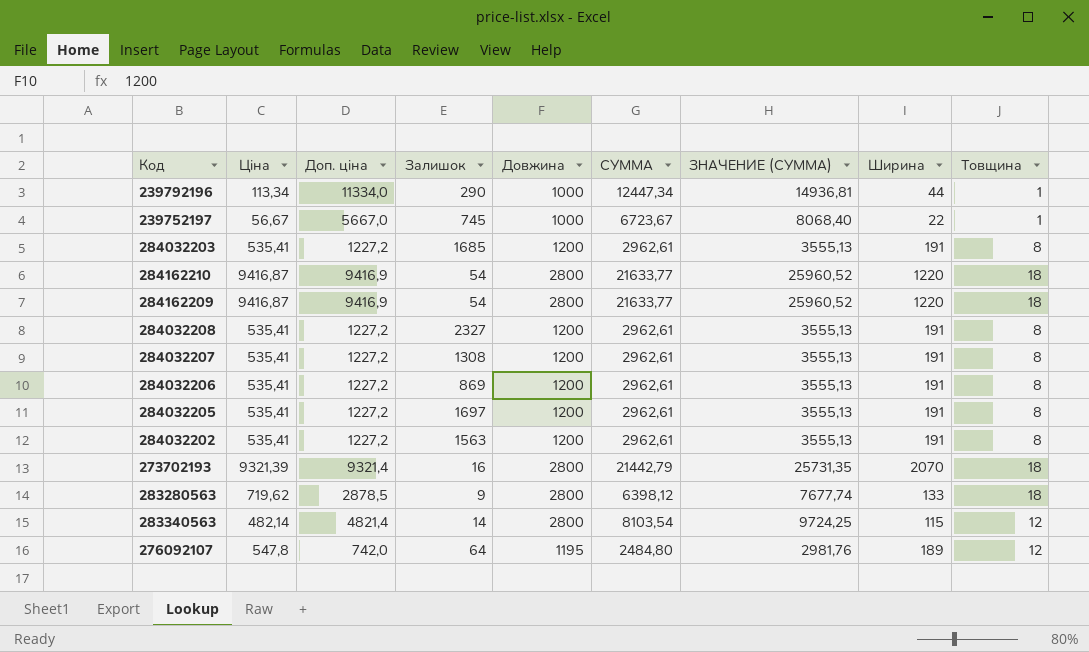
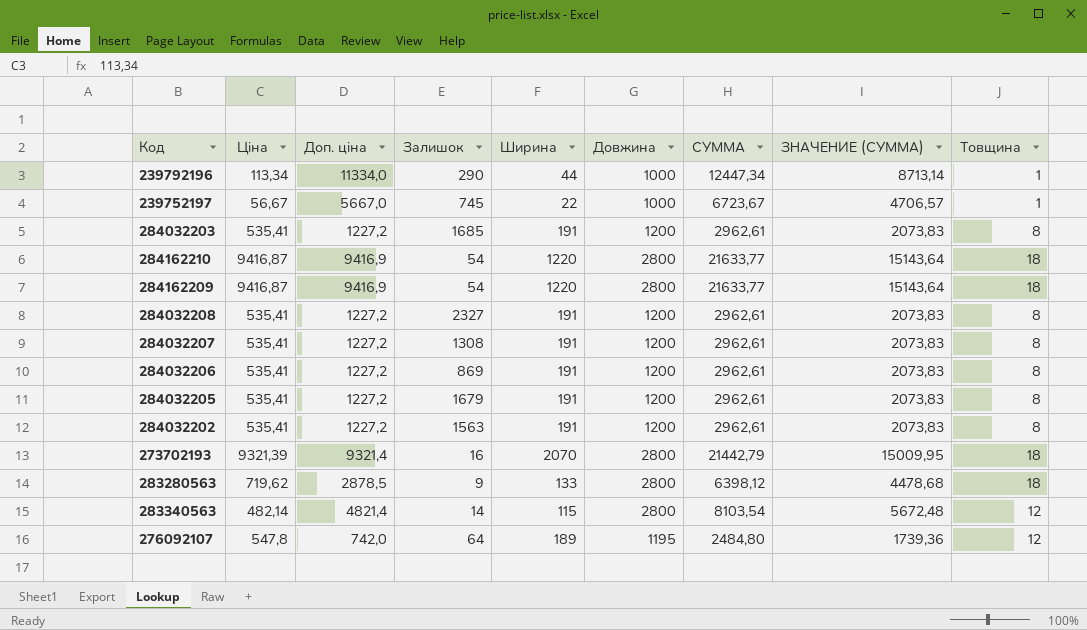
column Ширина | position: 8 -> 5
column ЗНАЧЕНИЕ (СУММА) | formula: [СУММА] * 1,2 -> [СУММА] * 0,7
284032205 | Залишок: 1697 -> 1679

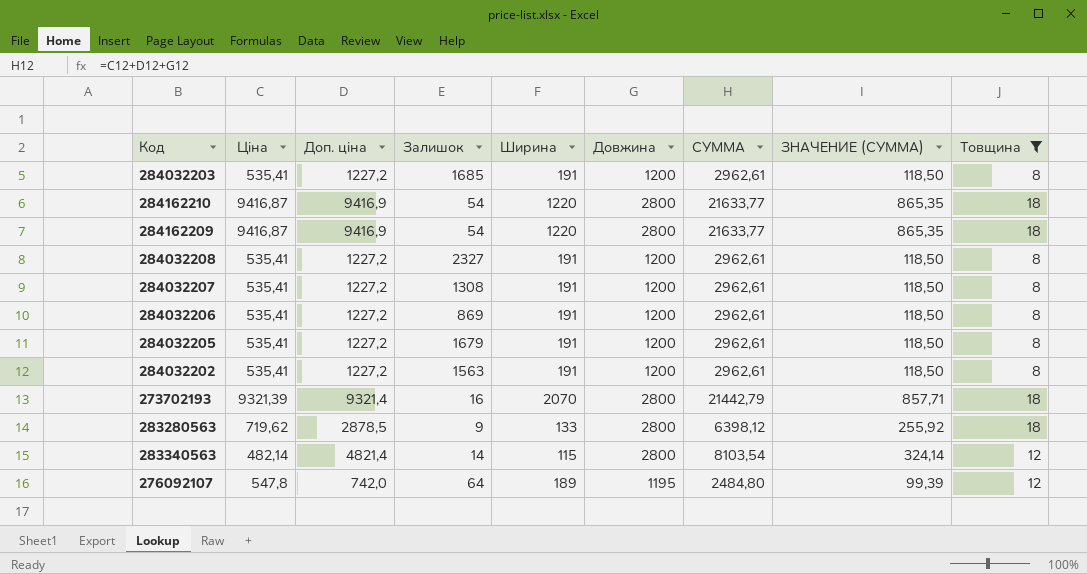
filter: none -> Товщина != 1
column ЗНАЧЕНИЕ (СУММА) | formula: [СУММА] * 0,7 -> [СУММА] * 0,04

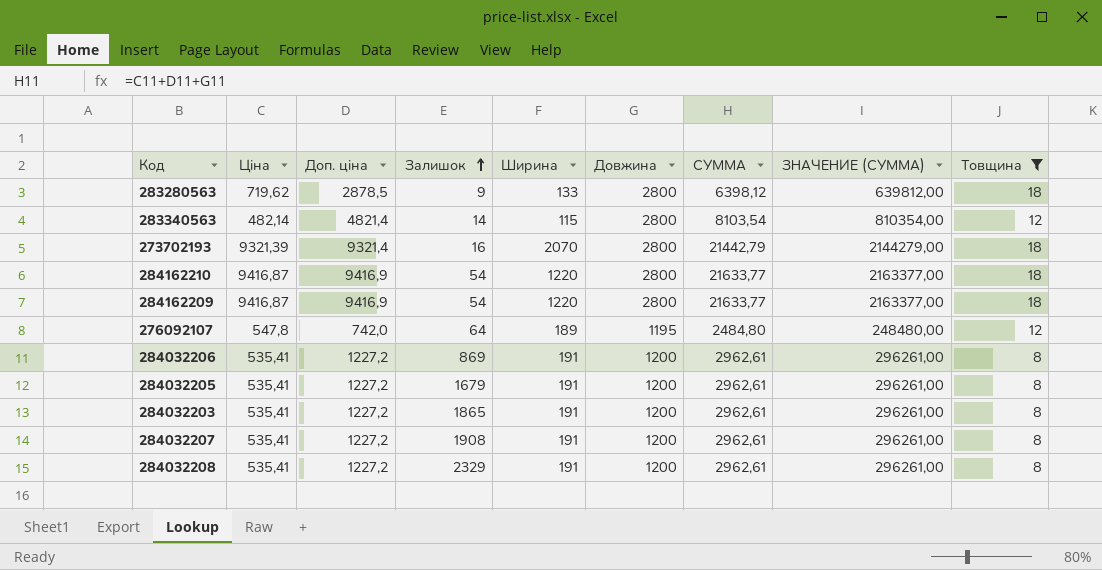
row order: none -> Залишок ascending
column ЗНАЧЕНИЕ (СУММА) | formula: [СУММА] * 0,04 -> [СУММА] * 100
row 284032202: 535,41 | 1227,2 | 1563 | 191 | 1200 | 2962,61 | 118,50 | 8 -> none
284032203 | Залишок: 1685 -> 1865
284032207 | Залишок: 1308 -> 1908
284032208 | Залишок: 2327 -> 2329

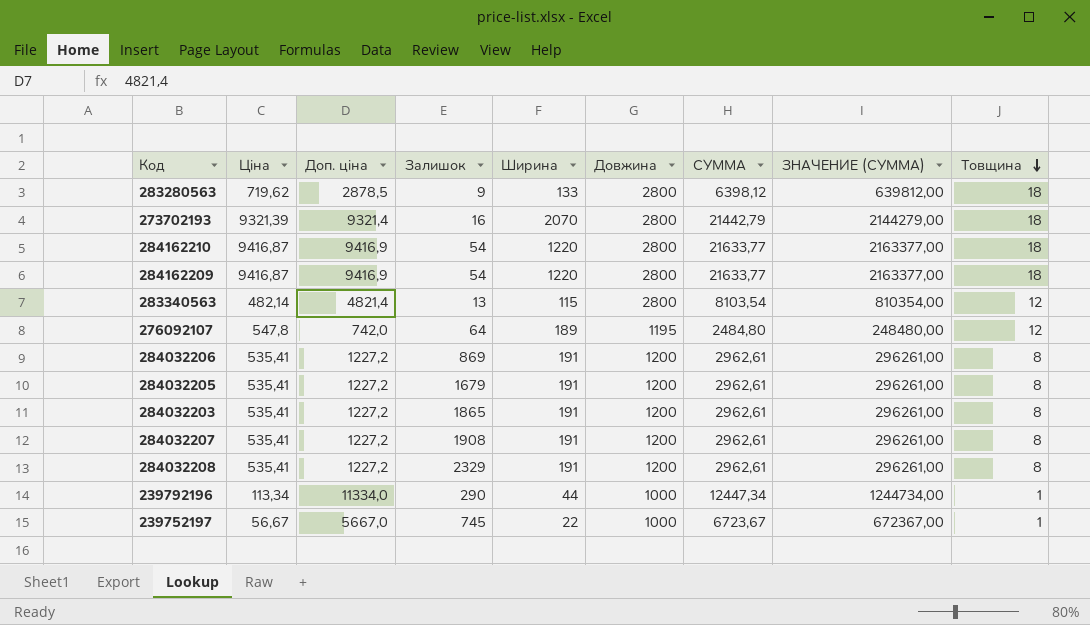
filter: Товщина != 1 -> none
row order: Залишок ascending -> Товщина descending
283340563 | Залишок: 14 -> 13

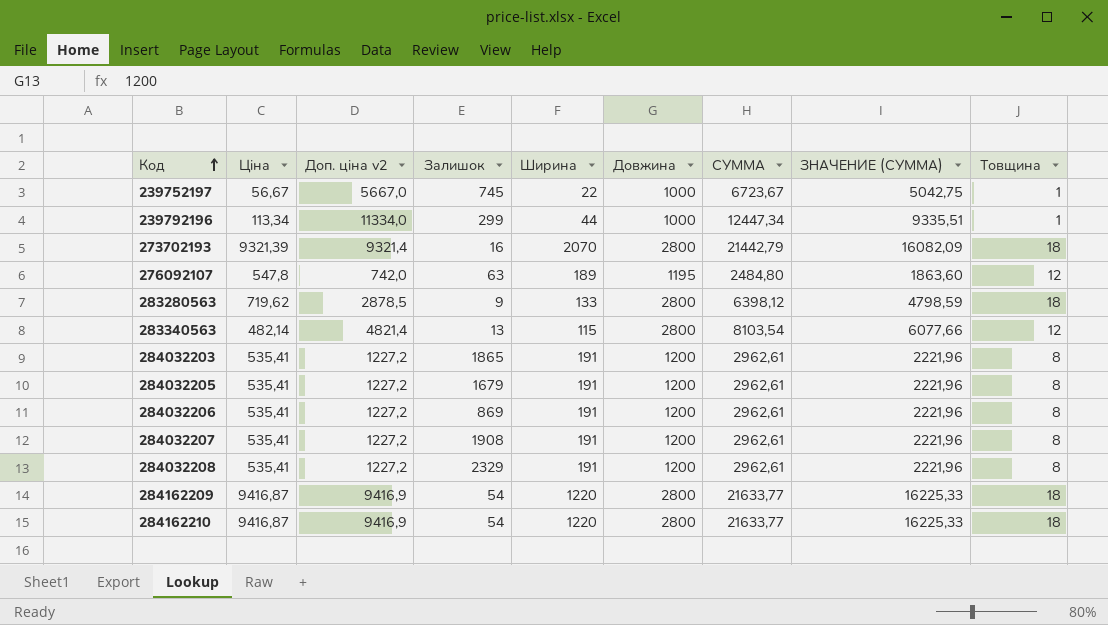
row order: Товщина descending -> Код ascending
column name: Доп. ціна -> Доп. ціна v2
column ЗНАЧЕНИЕ (СУММА) | formula: [СУММА] * 100 -> [СУММА] * 0,75
239792196 | Залишок: 290 -> 299
276092107 | Залишок: 64 -> 63

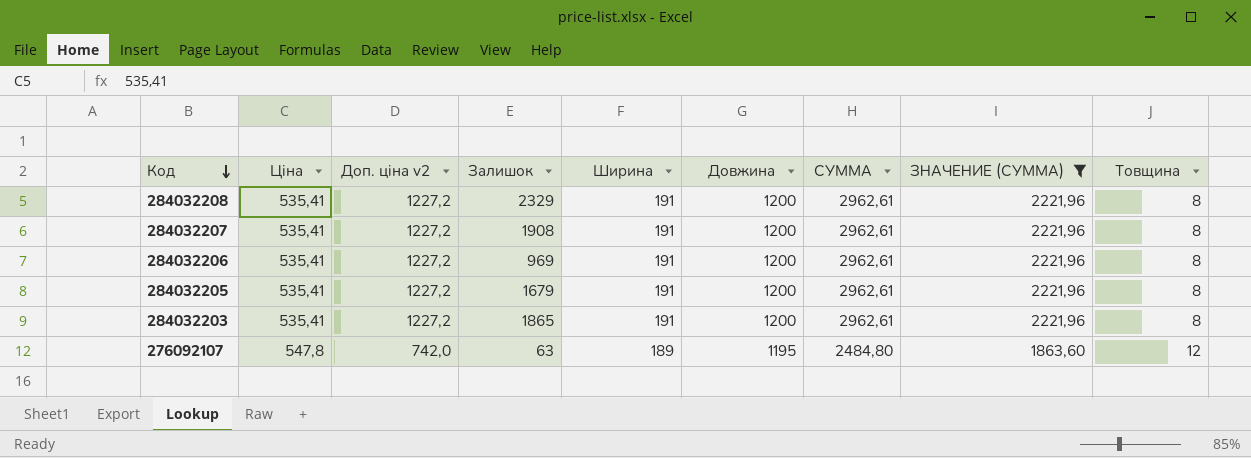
filter: none -> ЗНАЧЕНИЕ (СУММА) <= 2221,96
row order: Код ascending -> Код descending
284032206 | Залишок: 869 -> 969

